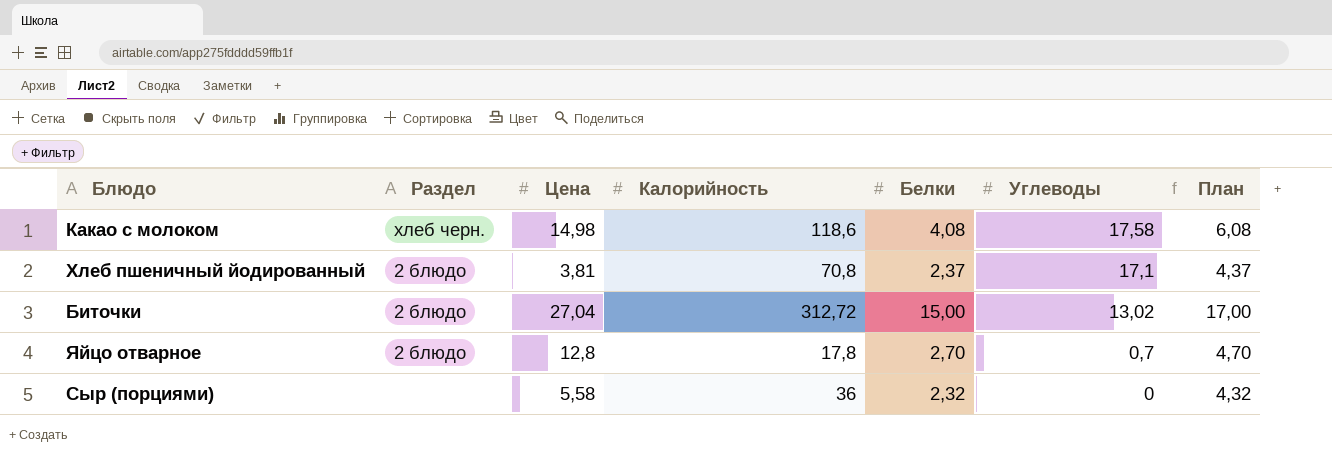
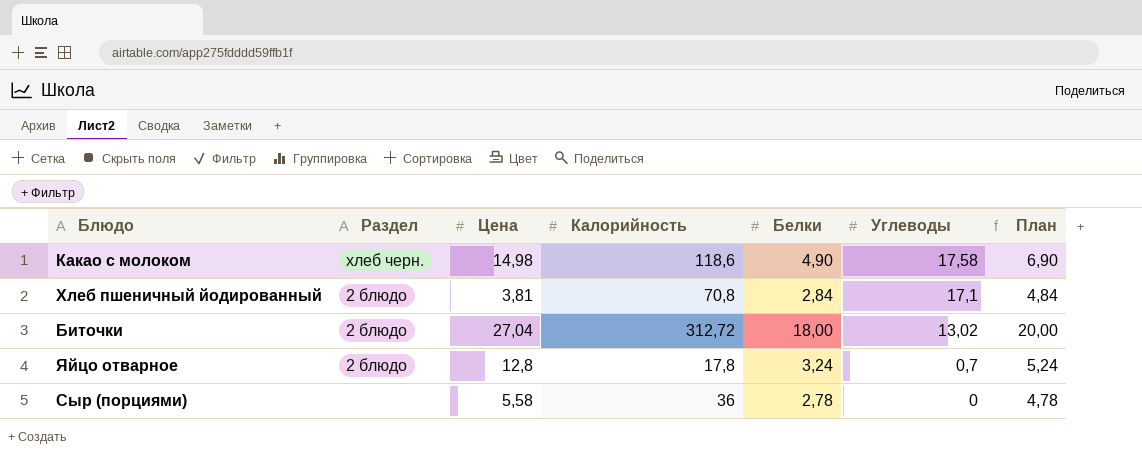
Какао с молоком | Белки: 4,08 -> 4,90
Какао с молоком | План: 6,08 -> 6,90
Хлеб пшеничный йодированный | Белки: 2,37 -> 2,84
Хлеб пшеничный йодированный | План: 4,37 -> 4,84
Биточки | Белки: 15,00 -> 18,00
Биточки | План: 17,00 -> 20,00
Яйцо отварное | Белки: 2,70 -> 3,24
Яйцо отварное | План: 4,70 -> 5,24
Сыр (порциями) | Белки: 2,32 -> 2,78
Сыр (порциями) | План: 4,32 -> 4,78

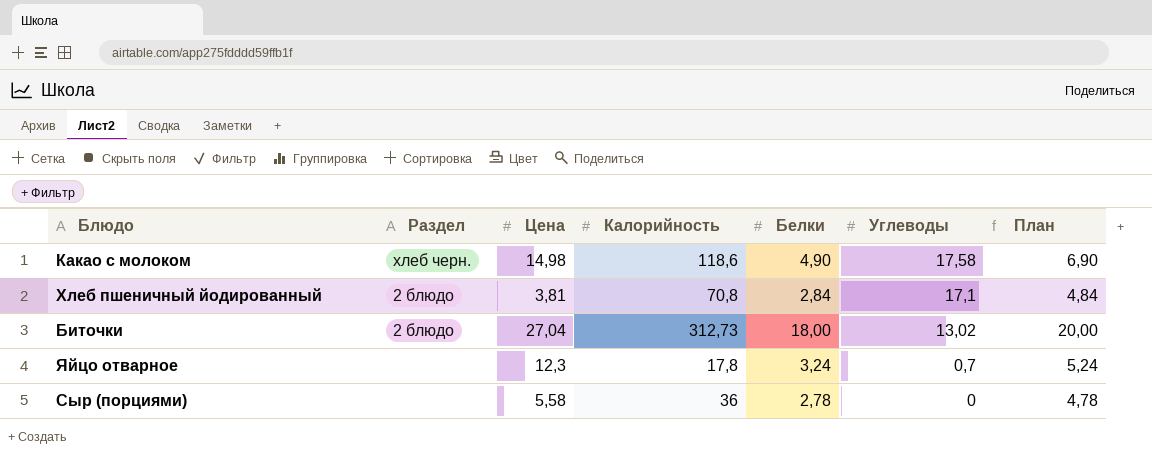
Биточки | Калорийность: 312,72 -> 312,73
Яйцо отварное | Раздел: 2 блюдо -> none
Яйцо отварное | Цена: 12,8 -> 12,3

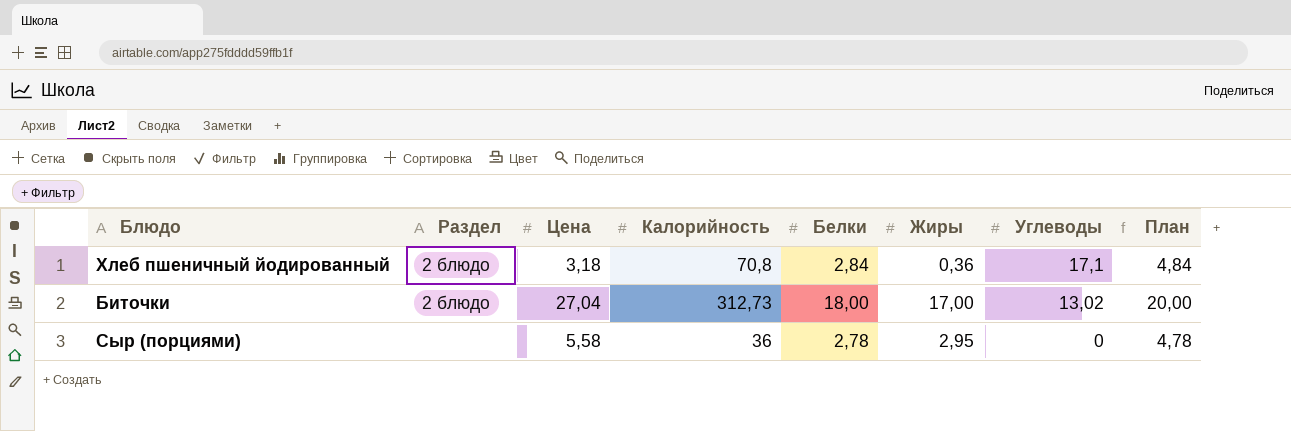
column Жиры | position: none -> 6
row Какао с молоком: хлеб черн. | 14,98 | 118,6 | 4,90 | 17,58 | 6,90 -> none
row Яйцо отварное: none | 12,3 | 17,8 | 3,24 | 0,7 | 5,24 -> none
Хлеб пшеничный йодированный | Цена: 3,81 -> 3,18

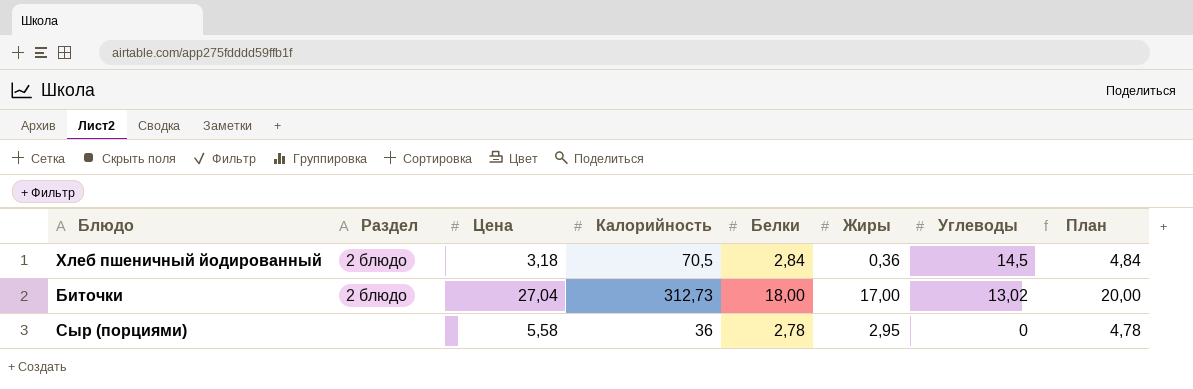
Хлеб пшеничный йодированный | Калорийность: 70,8 -> 70,5
Хлеб пшеничный йодированный | Углеводы: 17,1 -> 14,5

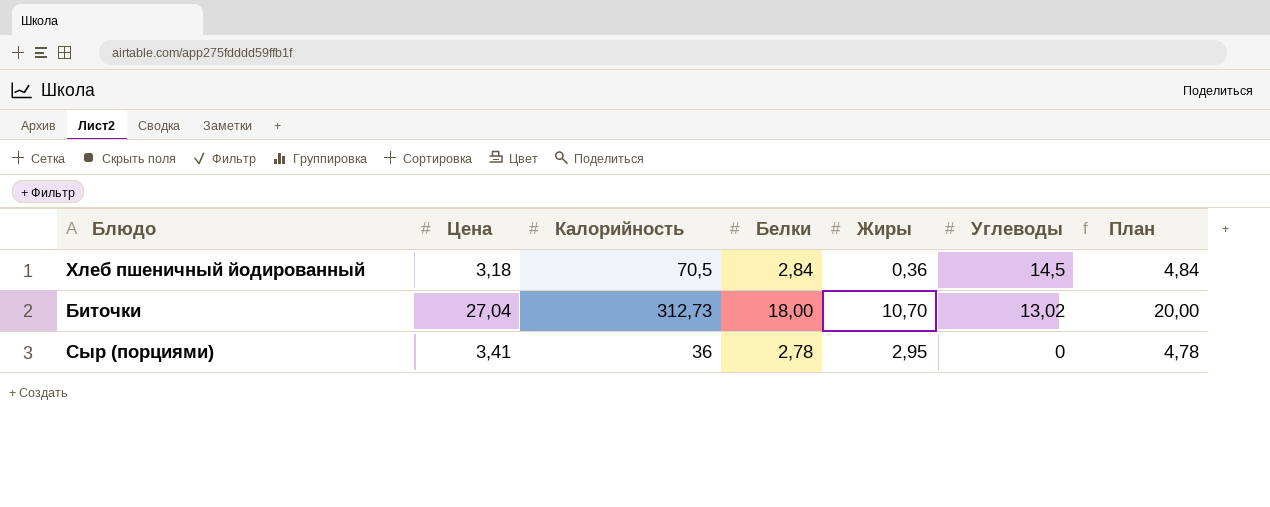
column Раздел | position: 2 -> none
Биточки | Жиры: 17,00 -> 10,70
Сыр (порциями) | Цена: 5,58 -> 3,41

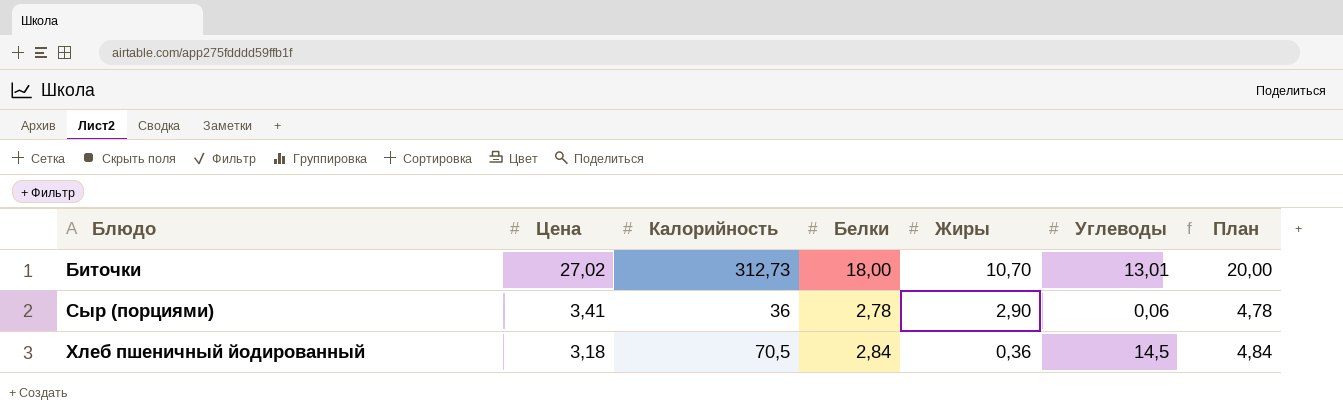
row order: Углеводы descending -> Блюдо ascending
Биточки | Цена: 27,04 -> 27,02
Биточки | Углеводы: 13,02 -> 13,01
Сыр (порциями) | Жиры: 2,95 -> 2,90
Сыр (порциями) | Углеводы: 0 -> 0,06

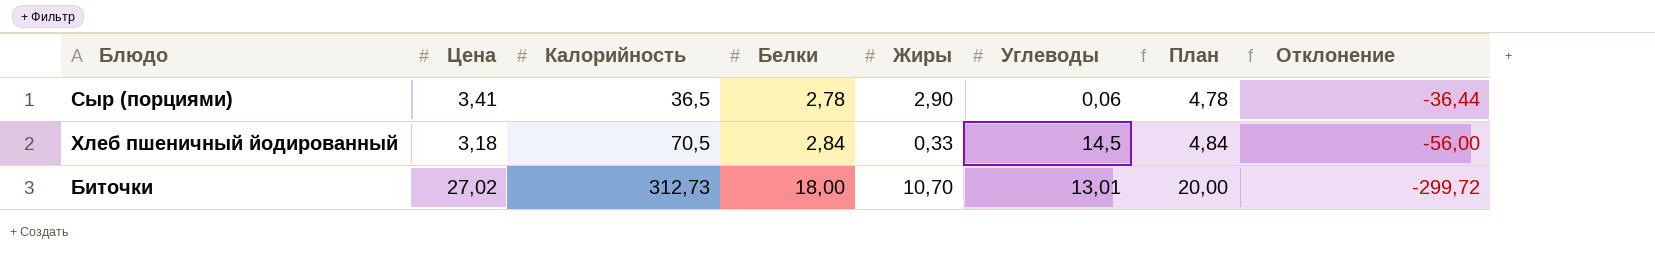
row order: Блюдо ascending -> Калорийность ascending
column Отклонение | formula: none -> [Углеводы] - [Калорийность]
Сыр (порциями) | Калорийность: 36 -> 36,5
Хлеб пшеничный йодированный | Жиры: 0,36 -> 0,33

